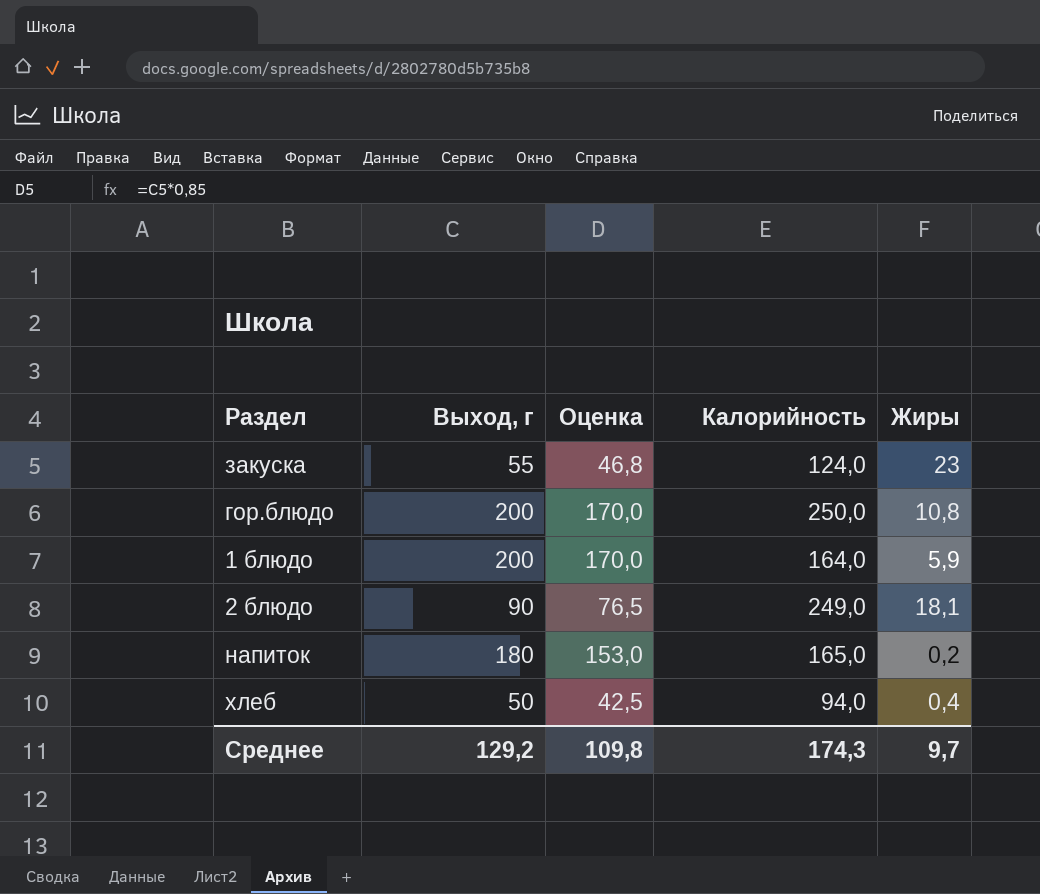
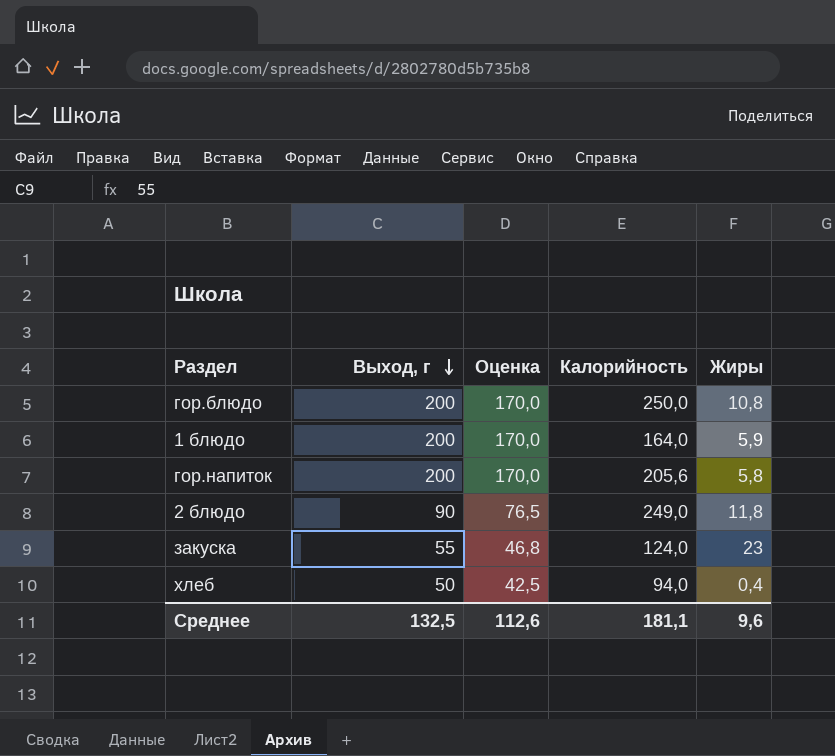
row order: none -> Выход, г descending
row напиток: 180 | 153,0 | 165,0 | 0,2 -> none
row гор.напиток: none -> 200 | 170,0 | 205,6 | 5,8
2 блюдо | Жиры: 18,1 -> 11,8
Среднее | Выход, г: 129,2 -> 132,5
Среднее | Оценка: 109,8 -> 112,6
Среднее | Калорийность: 174,3 -> 181,1
Среднее | Жиры: 9,7 -> 9,6

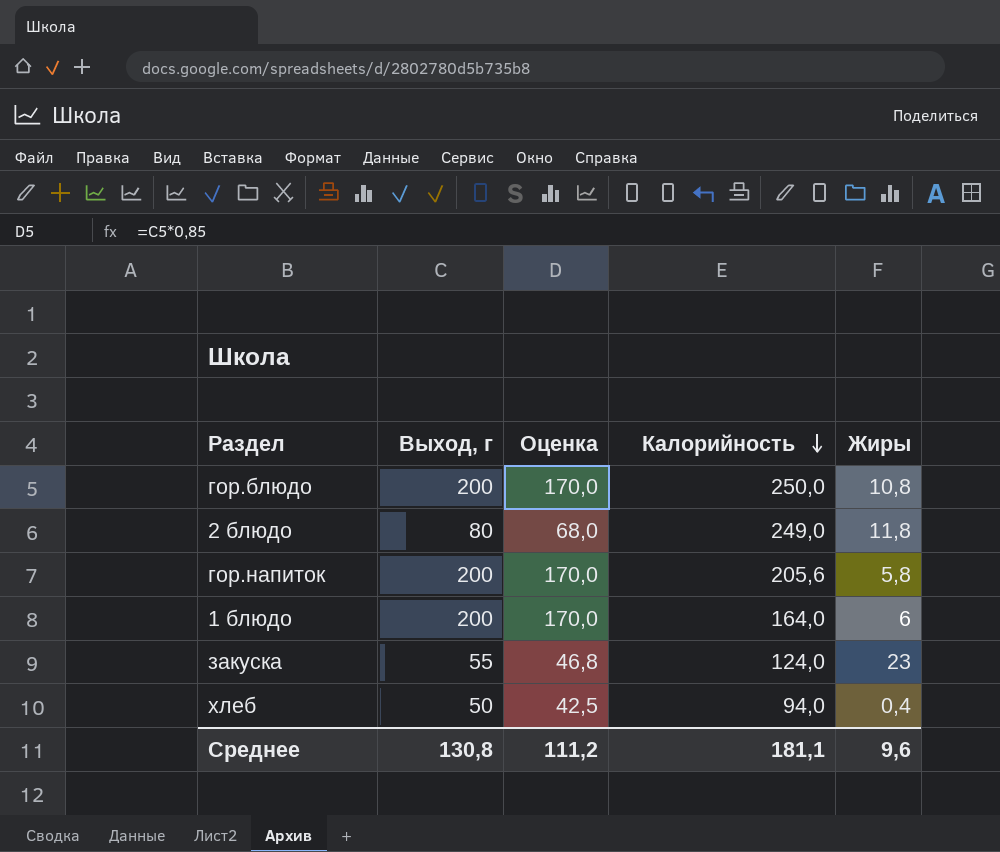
row order: Выход, г descending -> Калорийность descending
2 блюдо | Выход, г: 90 -> 80
2 блюдо | Оценка: 76,5 -> 68,0
1 блюдо | Жиры: 5,9 -> 6
Среднее | Выход, г: 132,5 -> 130,8
Среднее | Оценка: 112,6 -> 111,2

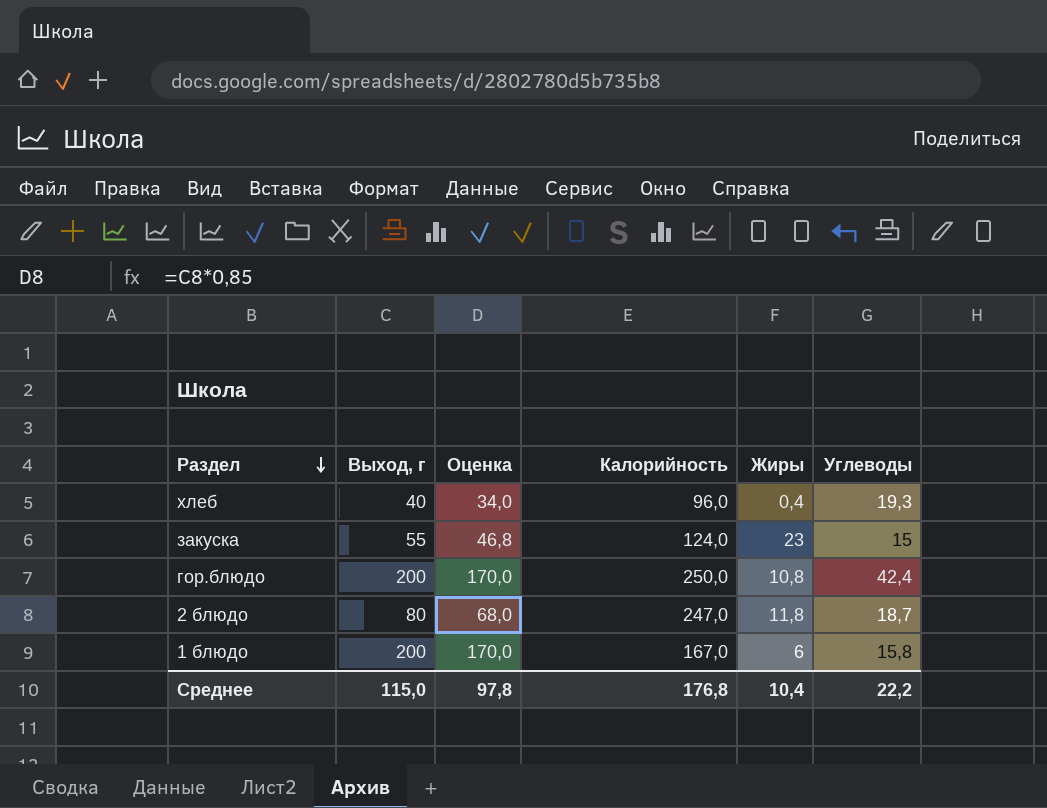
row order: Калорийность descending -> Раздел descending
column Углеводы | position: none -> 6
row гор.напиток: 200 | 170,0 | 205,6 | 5,8 -> none
хлеб | Выход, г: 50 -> 40
хлеб | Оценка: 42,5 -> 34,0
хлеб | Калорийность: 94,0 -> 96,0
2 блюдо | Калорийность: 249,0 -> 247,0
1 блюдо | Калорийность: 164,0 -> 167,0
Среднее | Выход, г: 130,8 -> 115,0
Среднее | Оценка: 111,2 -> 97,8
Среднее | Калорийность: 181,1 -> 176,8
Среднее | Жиры: 9,6 -> 10,4

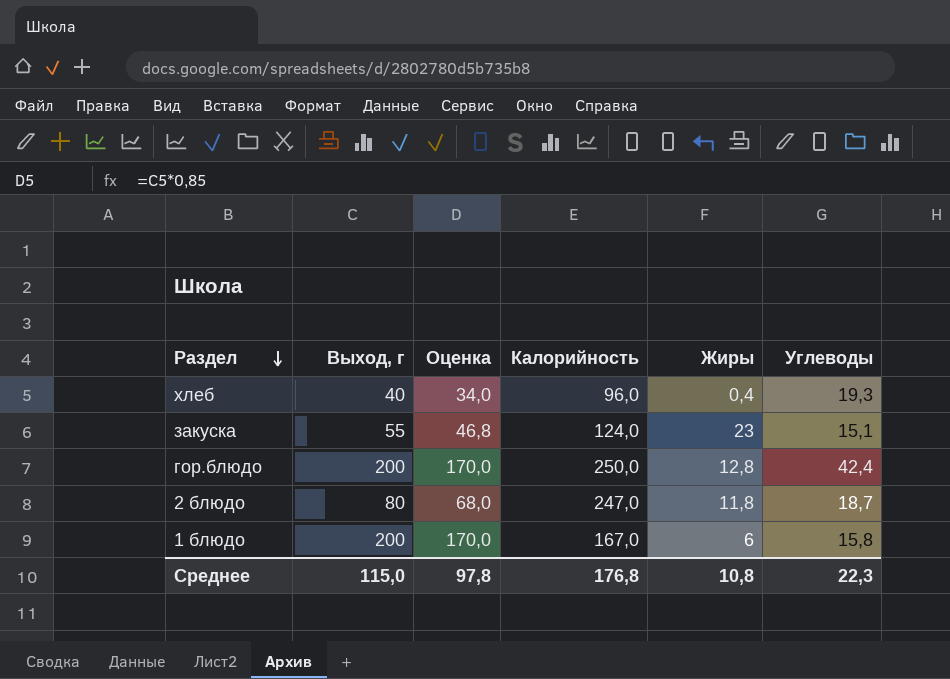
закуска | Углеводы: 15 -> 15,1
гор.блюдо | Жиры: 10,8 -> 12,8
Среднее | Жиры: 10,4 -> 10,8
Среднее | Углеводы: 22,2 -> 22,3

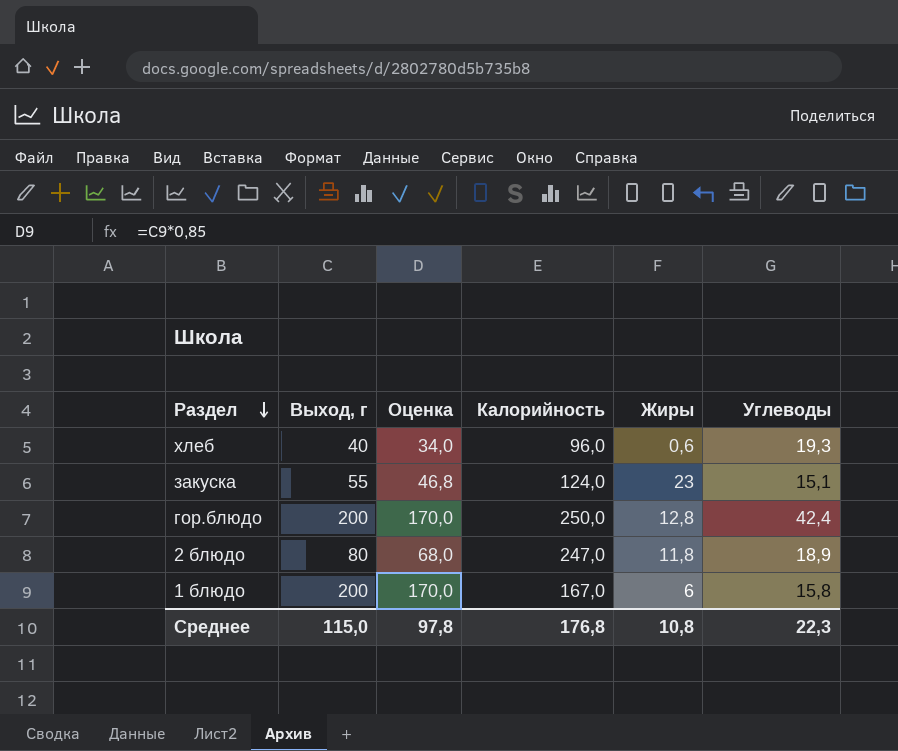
хлеб | Жиры: 0,4 -> 0,6
2 блюдо | Углеводы: 18,7 -> 18,9

